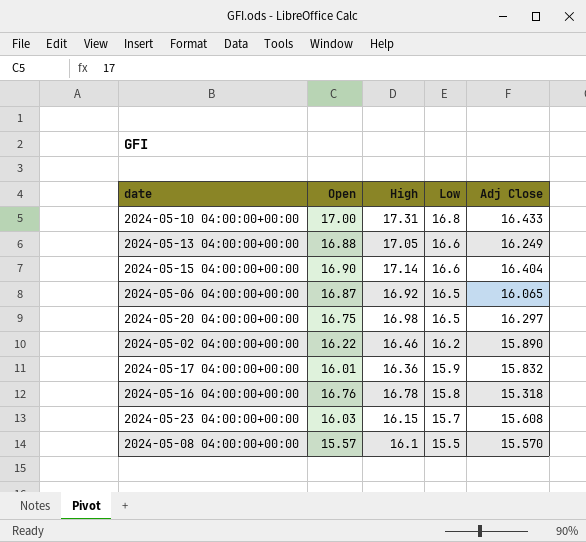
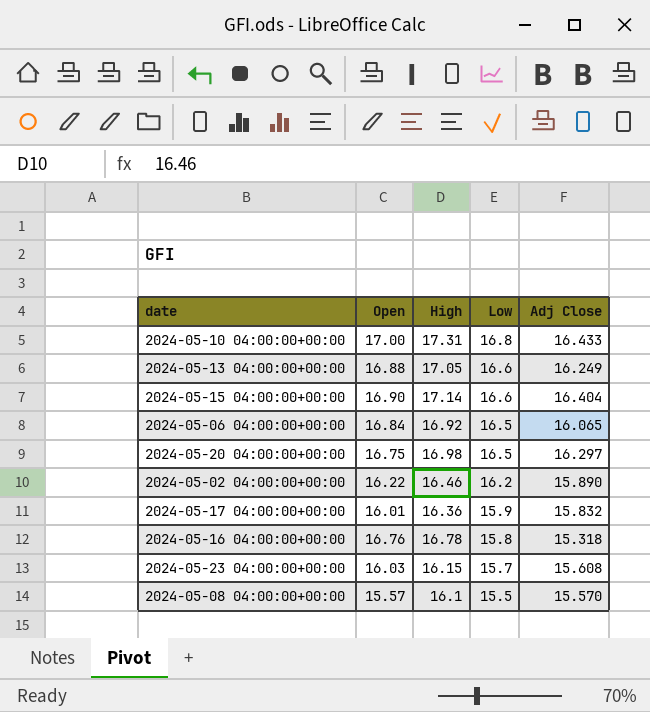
2024-05-06 04:00:00+00:00 | Open: 16.87 -> 16.84

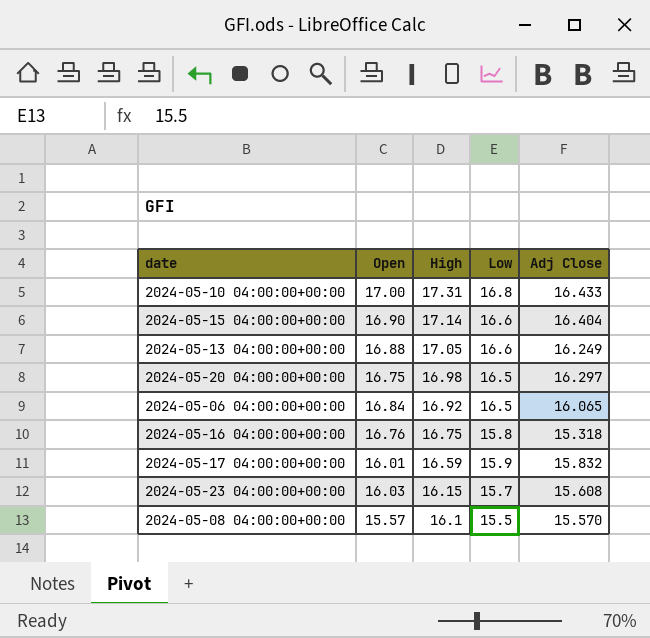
row order: Low descending -> High descending
row 2024-05-02 04:00:00+00:00: 16.22 | 16.46 | 16.2 | 15.890 -> none
2024-05-16 04:00:00+00:00 | High: 16.78 -> 16.75
2024-05-17 04:00:00+00:00 | High: 16.36 -> 16.59

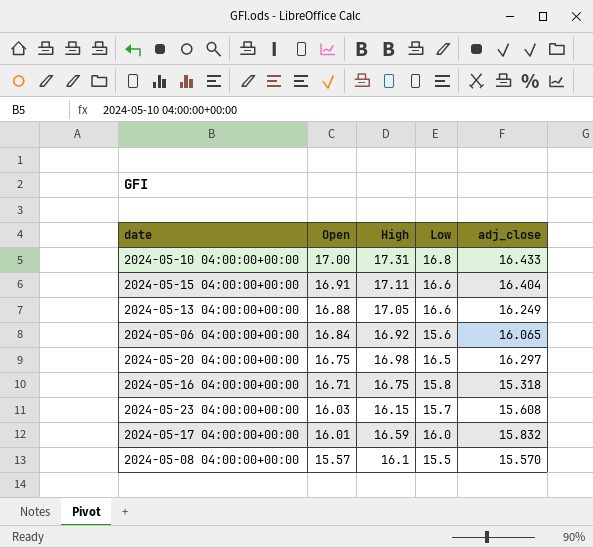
row order: High descending -> Open descending
column name: Adj Close -> adj_close
2024-05-15 04:00:00+00:00 | Open: 16.90 -> 16.91
2024-05-15 04:00:00+00:00 | High: 17.14 -> 17.11
2024-05-06 04:00:00+00:00 | Low: 16.5 -> 15.6
2024-05-16 04:00:00+00:00 | Open: 16.76 -> 16.71
2024-05-17 04:00:00+00:00 | Low: 15.9 -> 16.0

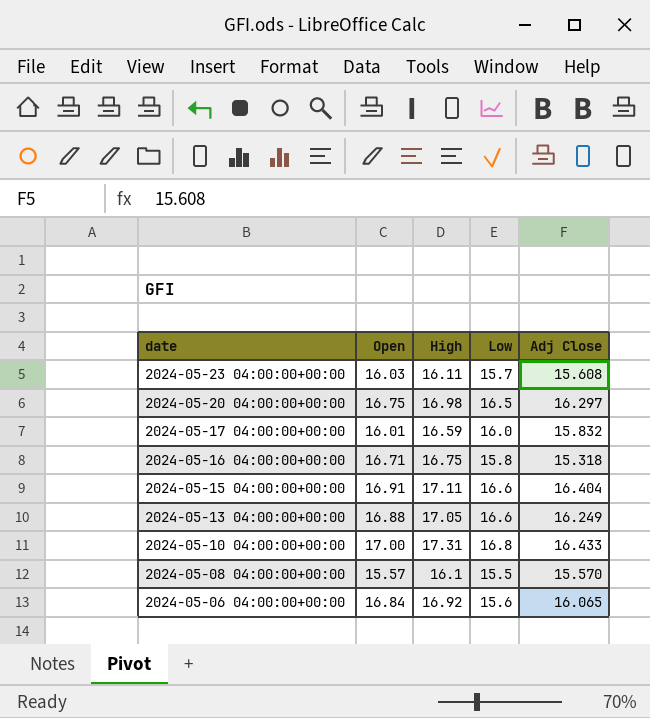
row order: Open descending -> date descending
column name: adj_close -> Adj Close
2024-05-23 04:00:00+00:00 | High: 16.15 -> 16.11

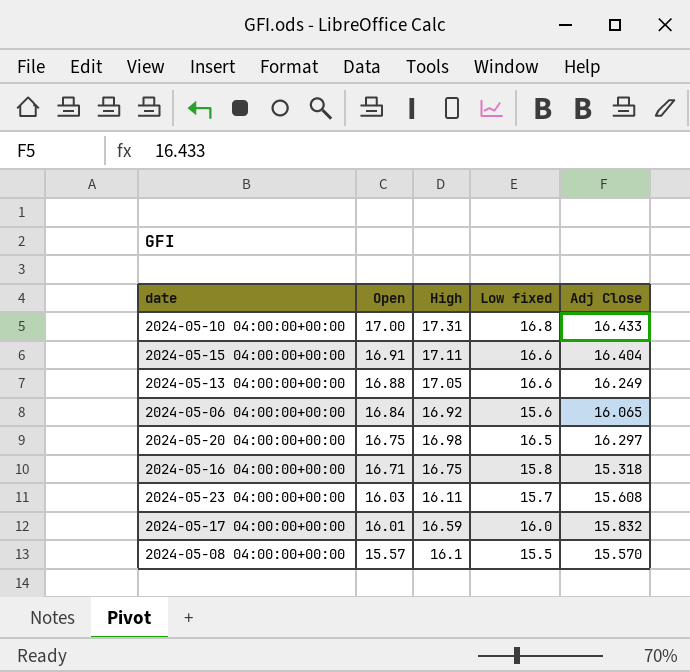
row order: date descending -> Open descending
column name: Low -> Low fixed

